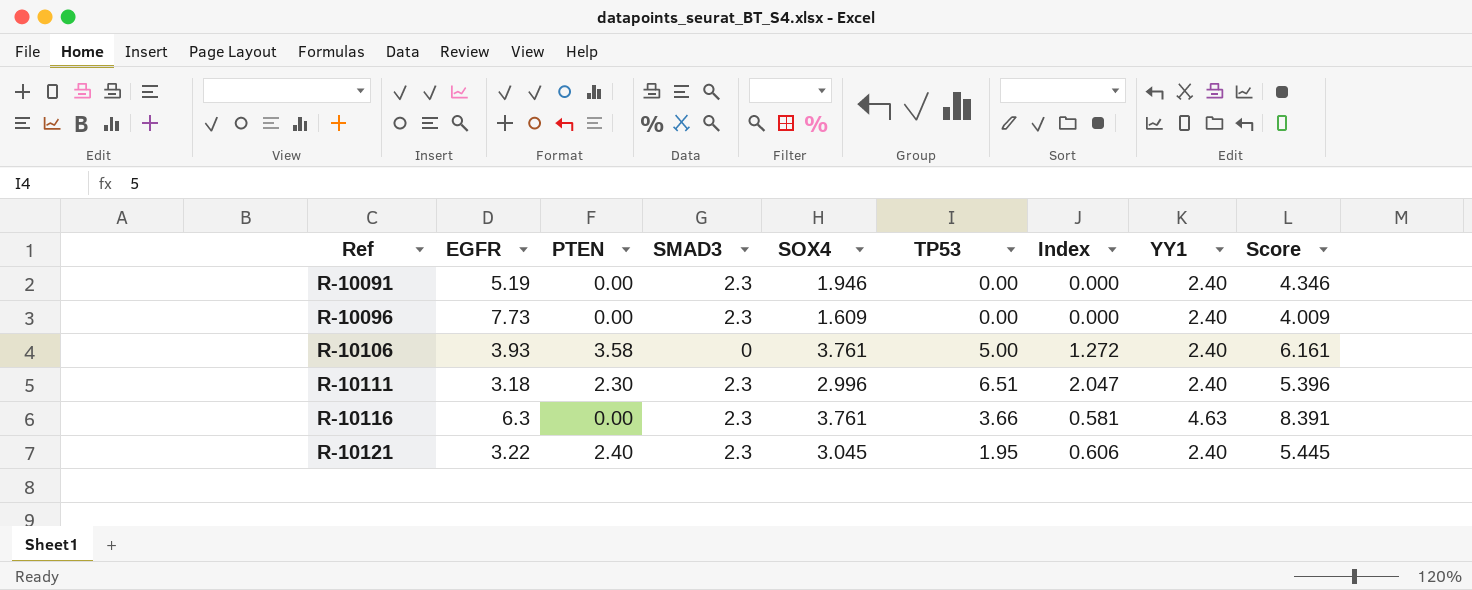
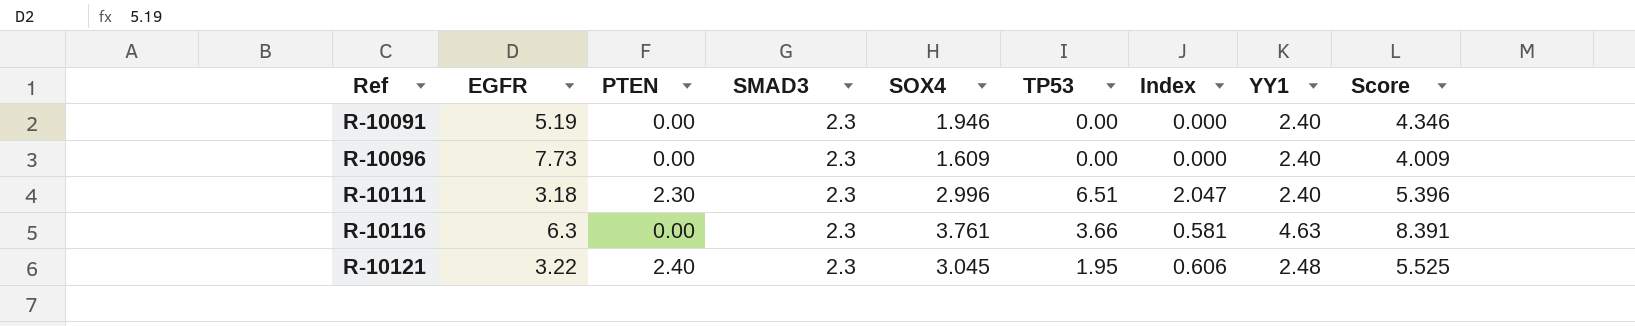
row R-10106: 3.93 | 3.58 | 0 | 3.761 | 5.00 | 1.272 | 2.40 | 6.161 -> none
R-10121 | YY1: 2.40 -> 2.48
R-10121 | Score: 5.445 -> 5.525

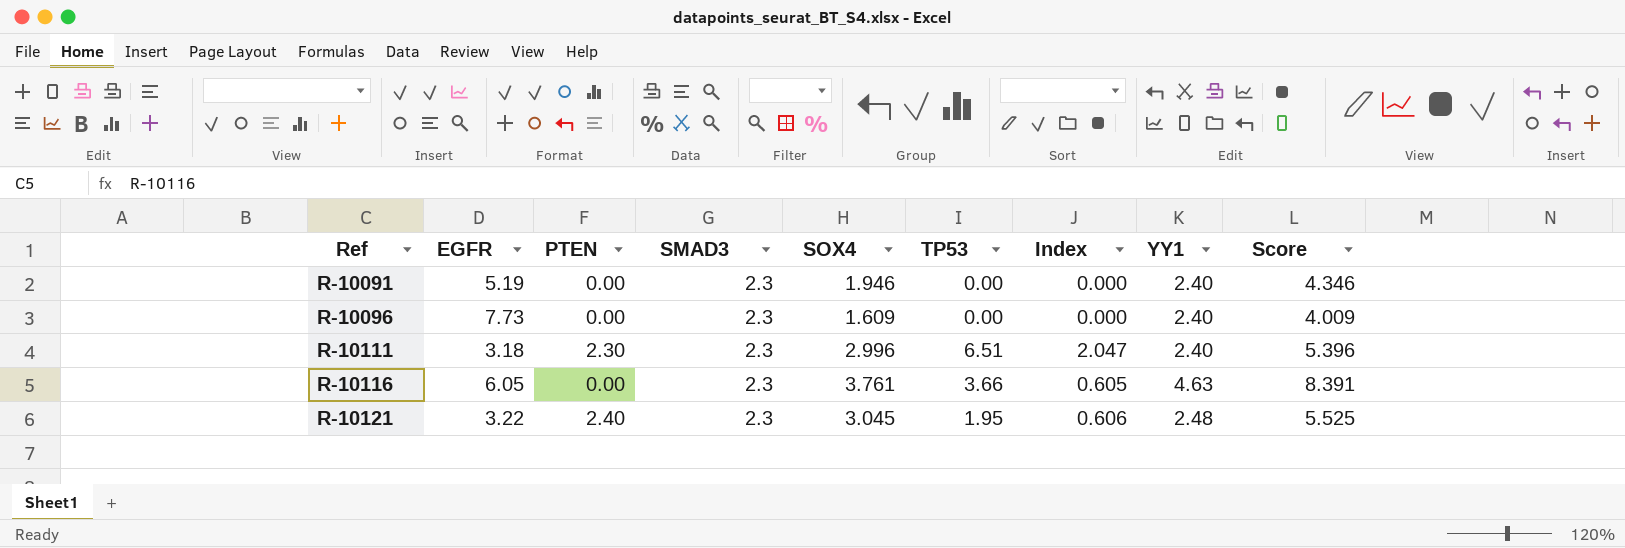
R-10116 | EGFR: 6.3 -> 6.05
R-10116 | Index: 0.581 -> 0.605

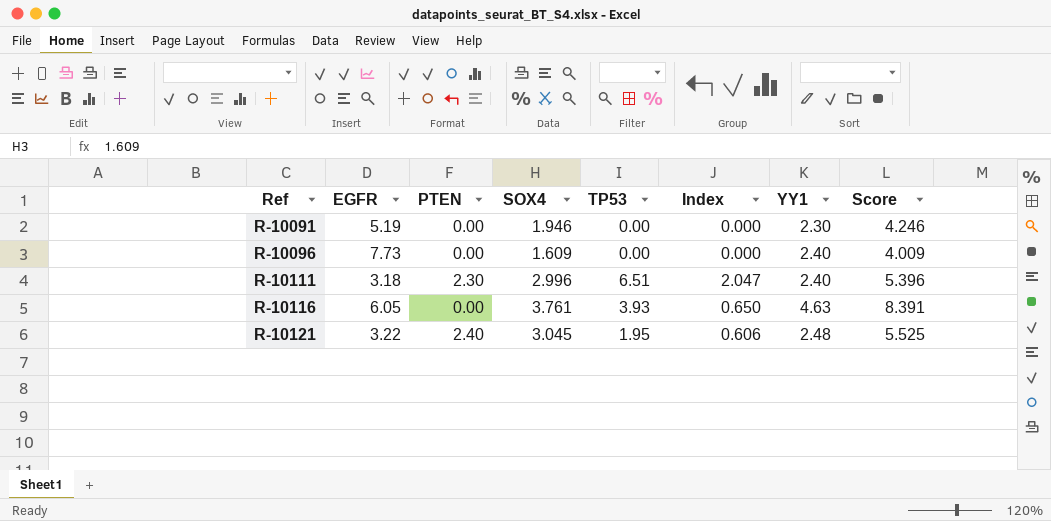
column SMAD3 | position: 4 -> none
R-10091 | YY1: 2.40 -> 2.30
R-10091 | Score: 4.346 -> 4.246
R-10116 | TP53: 3.66 -> 3.93
R-10116 | Index: 0.605 -> 0.650

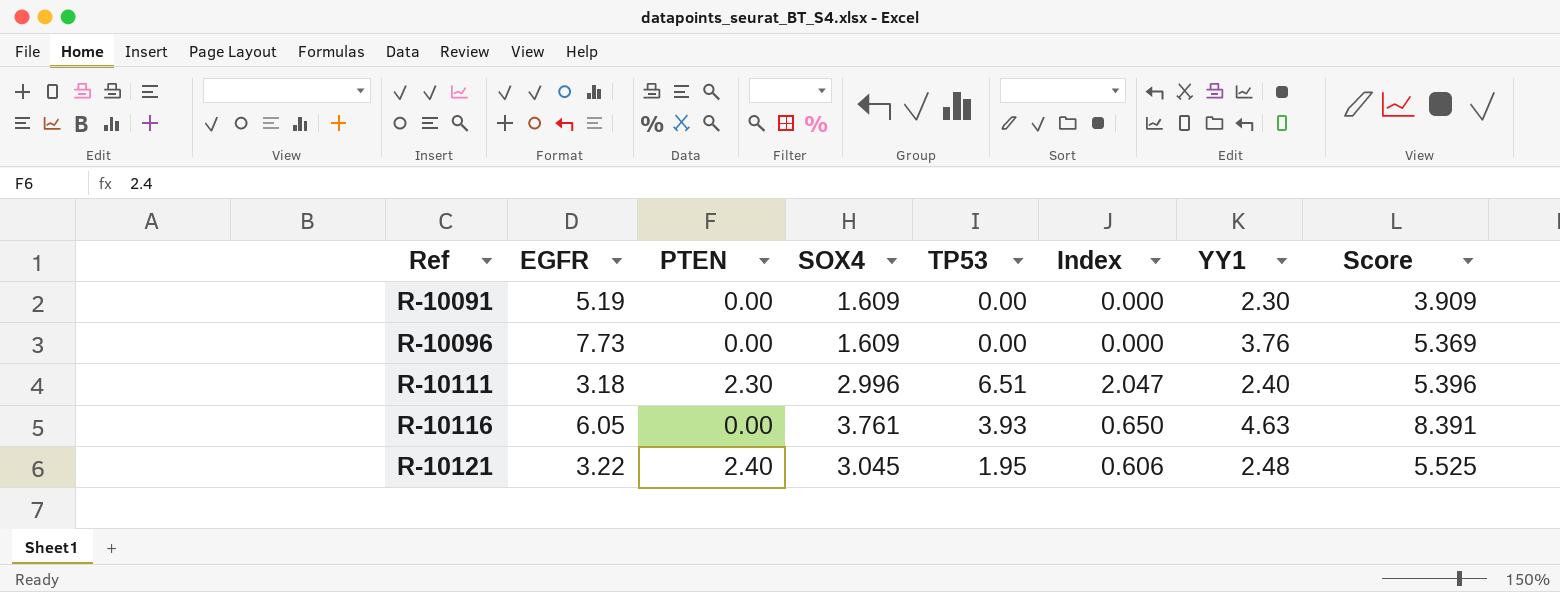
R-10091 | SOX4: 1.946 -> 1.609
R-10091 | Score: 4.246 -> 3.909
R-10096 | YY1: 2.40 -> 3.76
R-10096 | Score: 4.009 -> 5.369

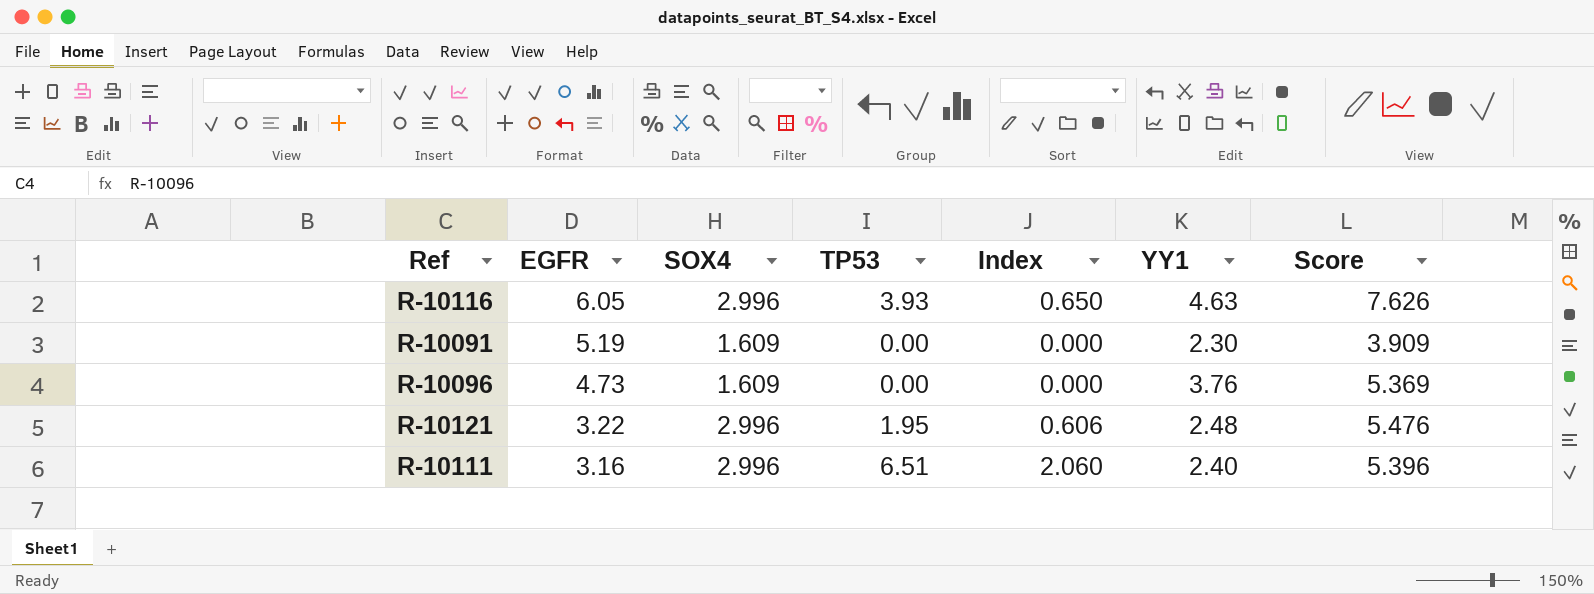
row order: Ref ascending -> EGFR descending
column PTEN | position: 3 -> none
R-10116 | SOX4: 3.761 -> 2.996
R-10116 | Score: 8.391 -> 7.626
R-10096 | EGFR: 7.73 -> 4.73
R-10121 | SOX4: 3.045 -> 2.996
R-10121 | Score: 5.525 -> 5.476
R-10111 | EGFR: 3.18 -> 3.16
R-10111 | Index: 2.047 -> 2.060

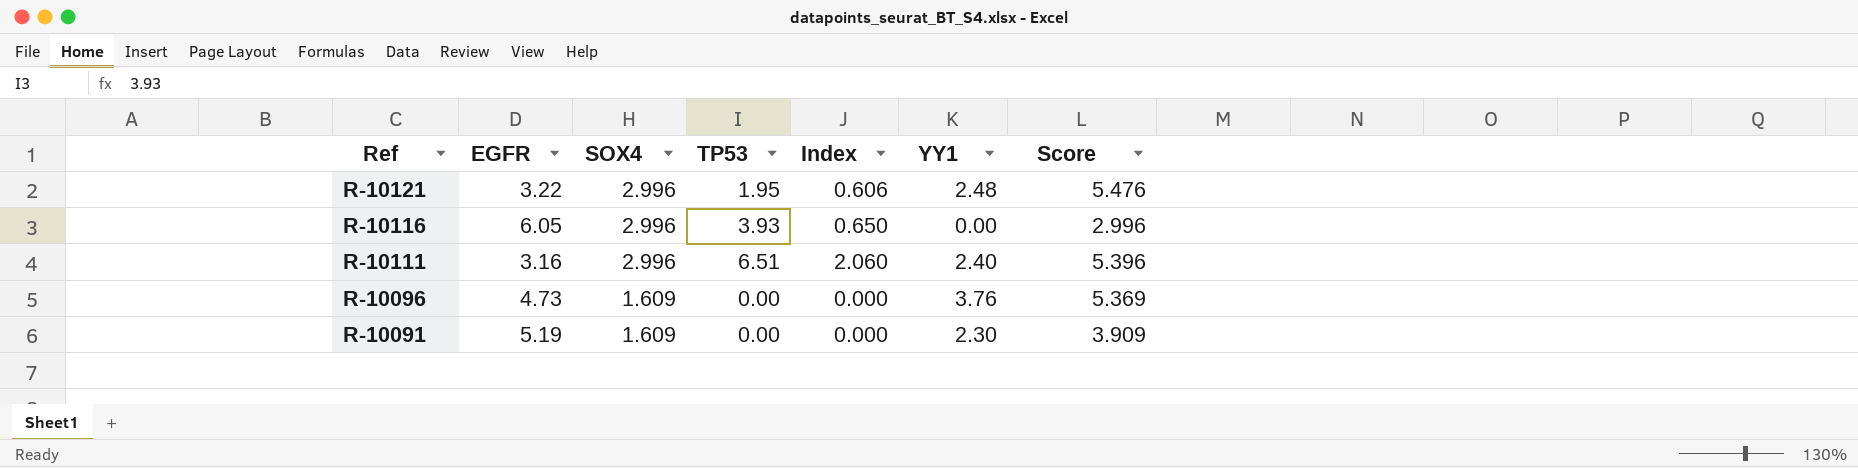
row order: EGFR descending -> Ref descending
R-10116 | YY1: 4.63 -> 0.00
R-10116 | Score: 7.626 -> 2.996

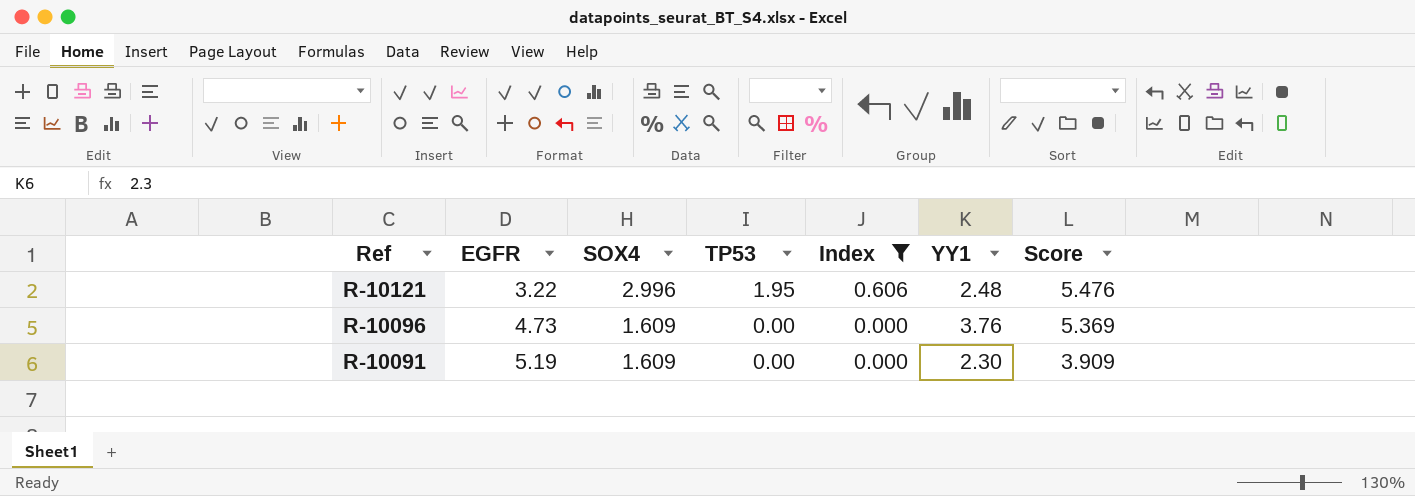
filter: none -> Index <= 0.606

